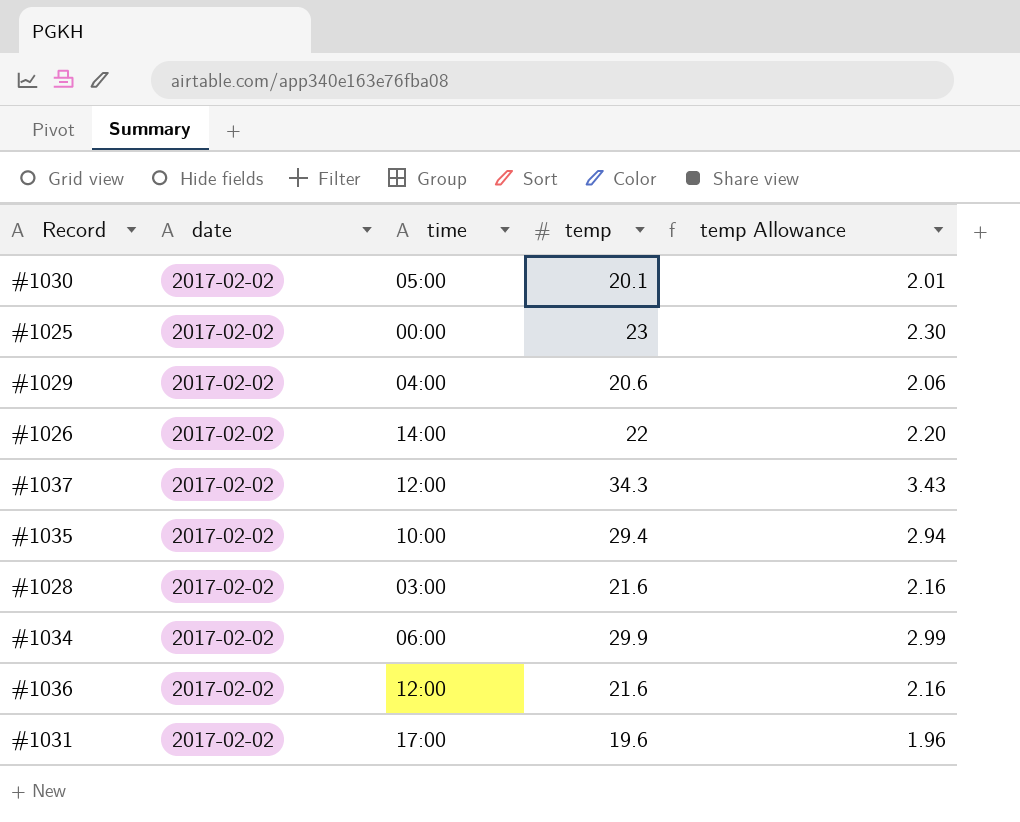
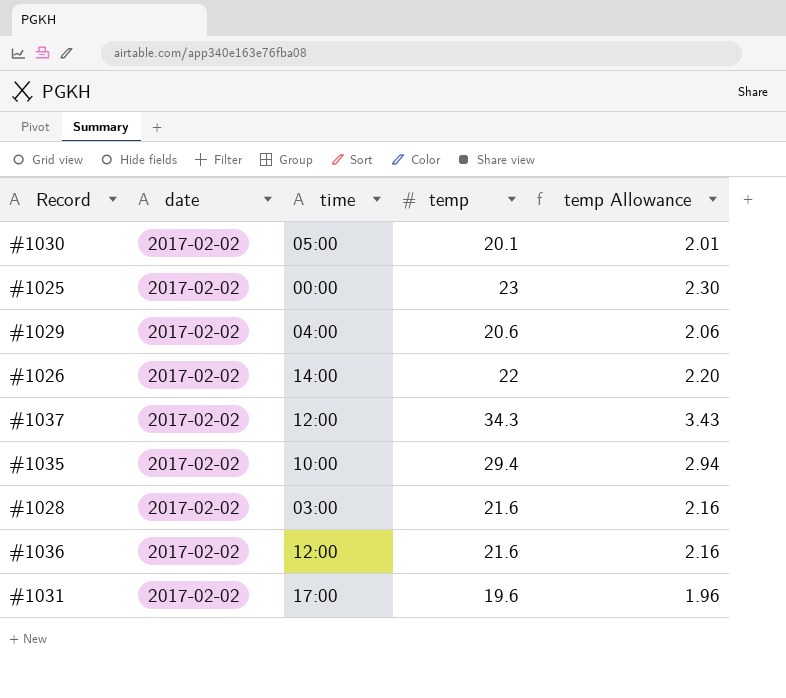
row #1034: 2017-02-02 | 06:00 | 29.9 | 2.99 -> none

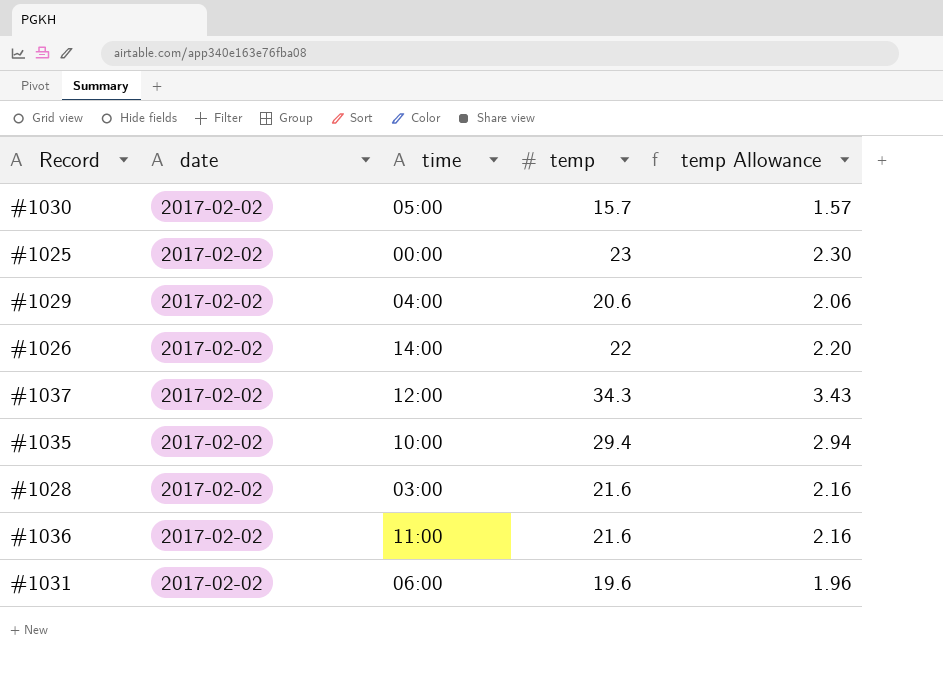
#1030 | temp: 20.1 -> 15.7
#1030 | temp Allowance: 2.01 -> 1.57
#1036 | time: 12:00 -> 11:00
#1031 | time: 17:00 -> 06:00

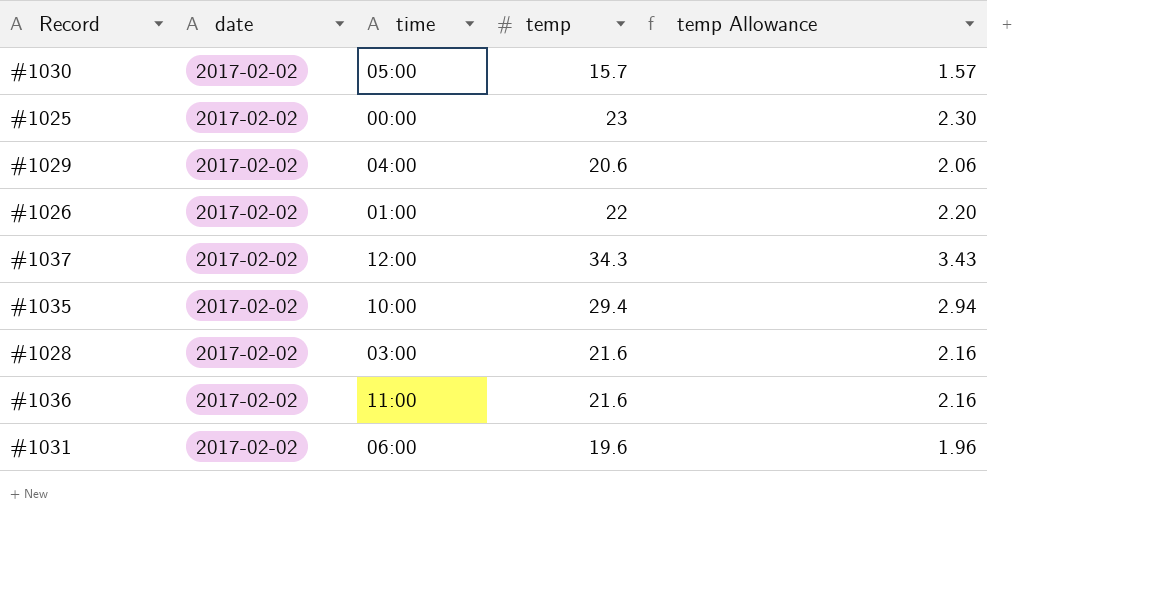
#1026 | time: 14:00 -> 01:00

